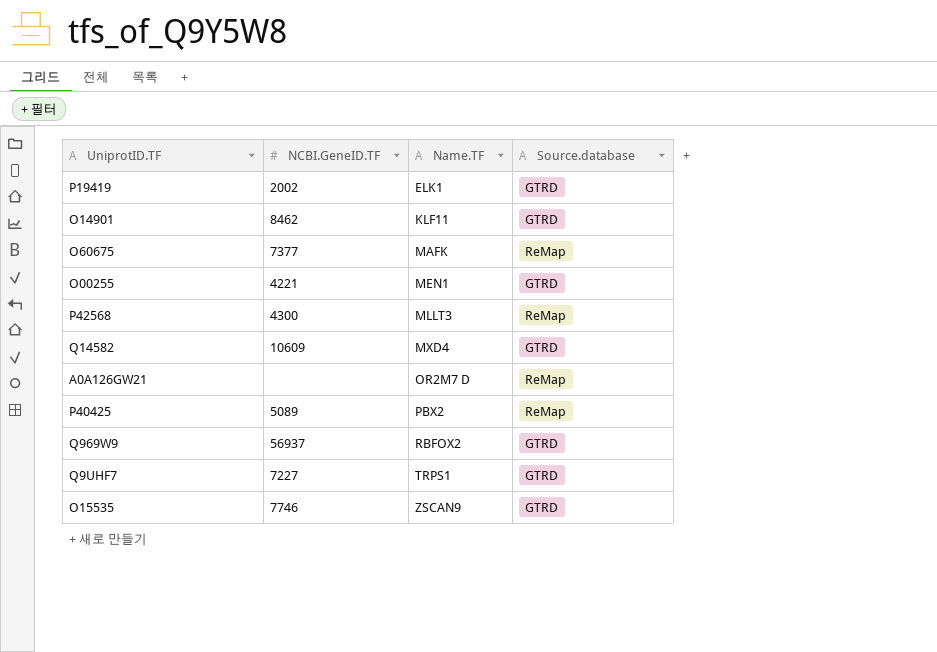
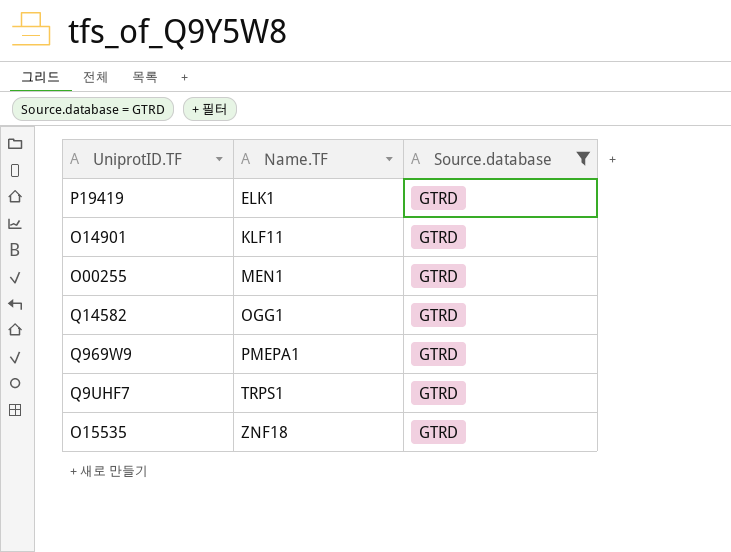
filter: none -> Source.database = GTRD
column NCBI.GeneID.TF | position: 2 -> none
Q14582 | Name.TF: MXD4 -> OGG1
Q969W9 | Name.TF: RBFOX2 -> PMEPA1
O15535 | Name.TF: ZSCAN9 -> ZNF18

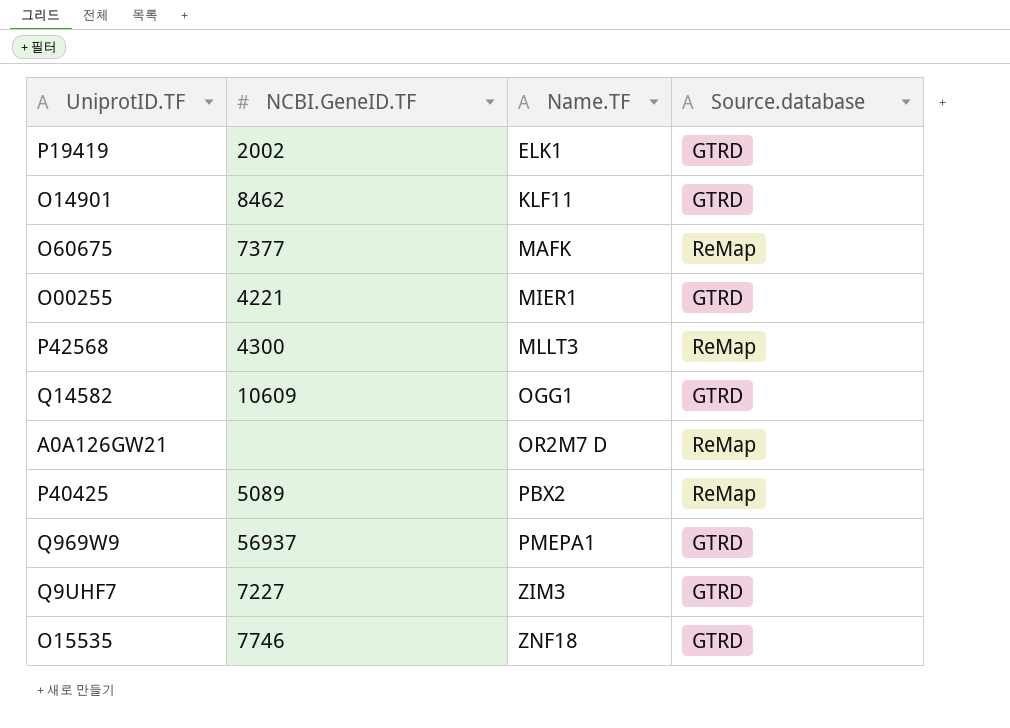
filter: Source.database = GTRD -> none
column NCBI.GeneID.TF | position: none -> 2
O00255 | Name.TF: MEN1 -> MIER1
Q9UHF7 | Name.TF: TRPS1 -> ZIM3

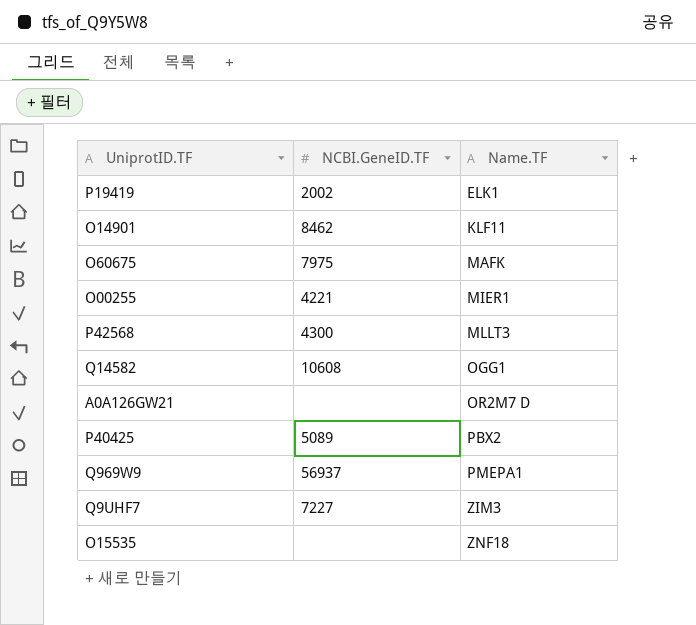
column Source.database | position: 4 -> none
O60675 | NCBI.GeneID.TF: 7377 -> 7975
Q14582 | NCBI.GeneID.TF: 10609 -> 10608
O15535 | NCBI.GeneID.TF: 7746 -> none

